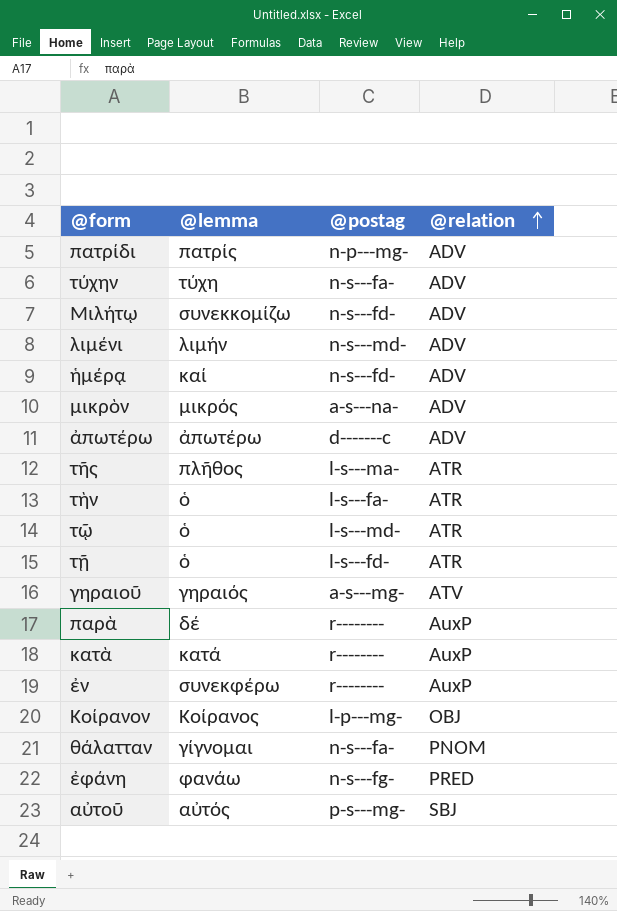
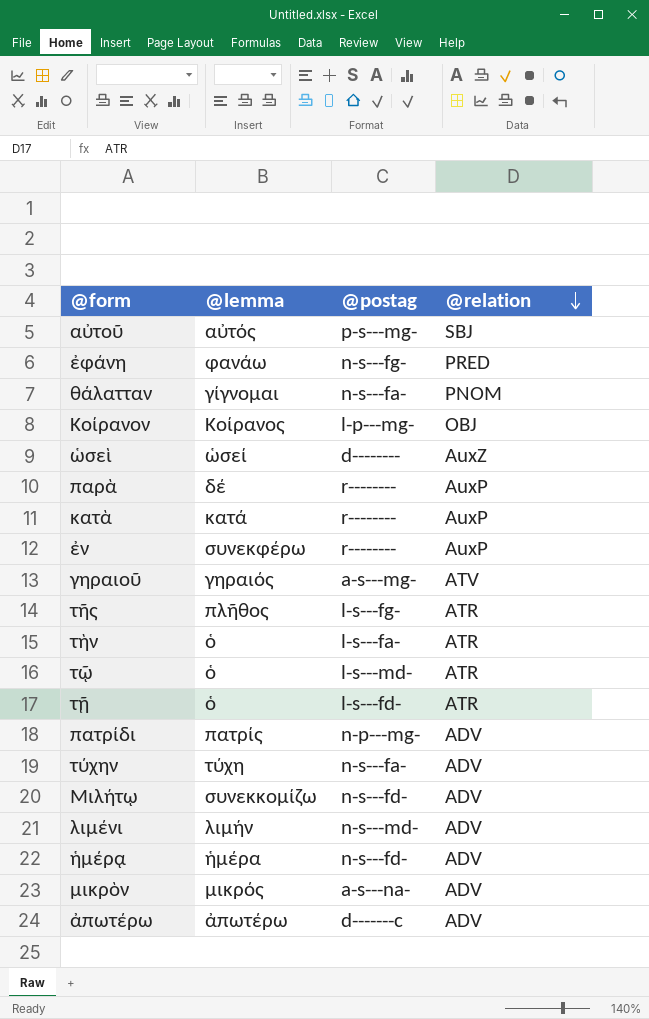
row order: @relation ascending -> @relation descending
row ὡσεὶ: none -> ὡσεί | d-------- | AuxZ
τῆς | @postag: l-s---ma- -> l-s---fg-
ἡμέρᾳ | @lemma: καί -> ἡμέρα

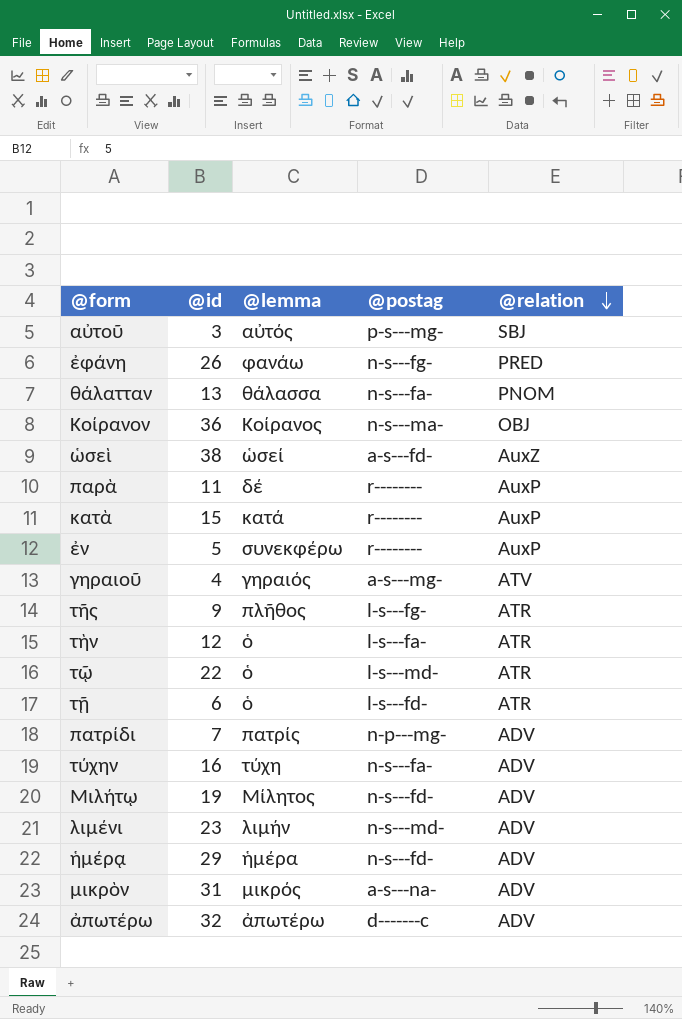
column @id | position: none -> 2
θάλατταν | @lemma: γίγνομαι -> θάλασσα
Κοίρανον | @postag: l-p---mg- -> n-s---ma-
ὡσεὶ | @postag: d-------- -> a-s---fd-
Μιλήτῳ | @lemma: συνεκκομίζω -> Μίλητος

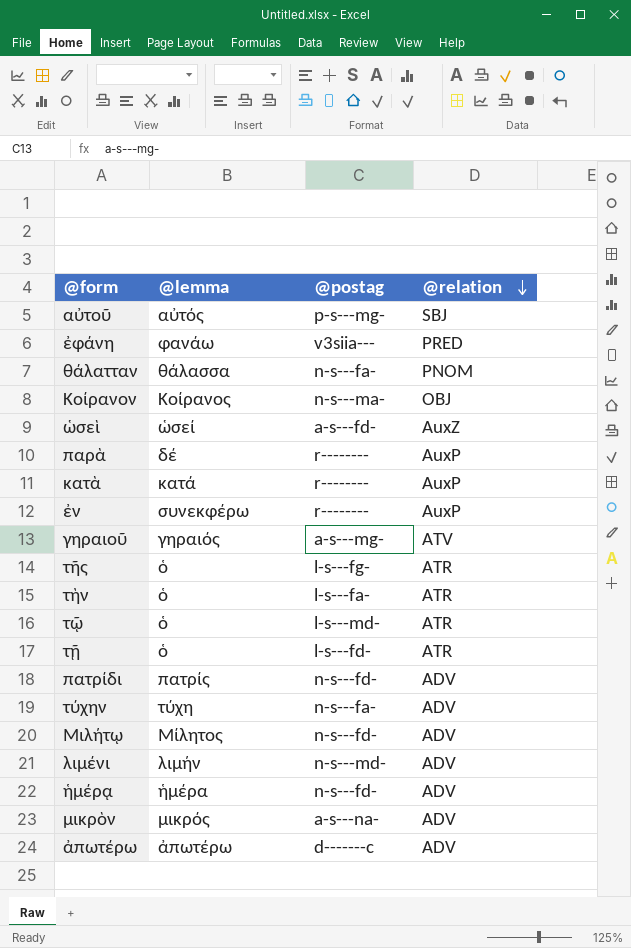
column @id | position: 2 -> none
ἐφάνη | @postag: n-s---fg- -> v3siia---
τῆς | @lemma: πλῆθος -> ὁ
πατρίδι | @postag: n-p---mg- -> n-s---fd-

